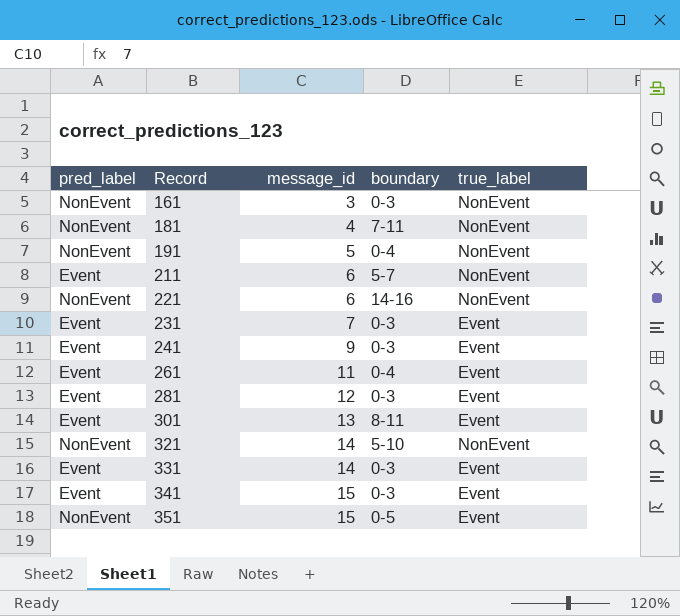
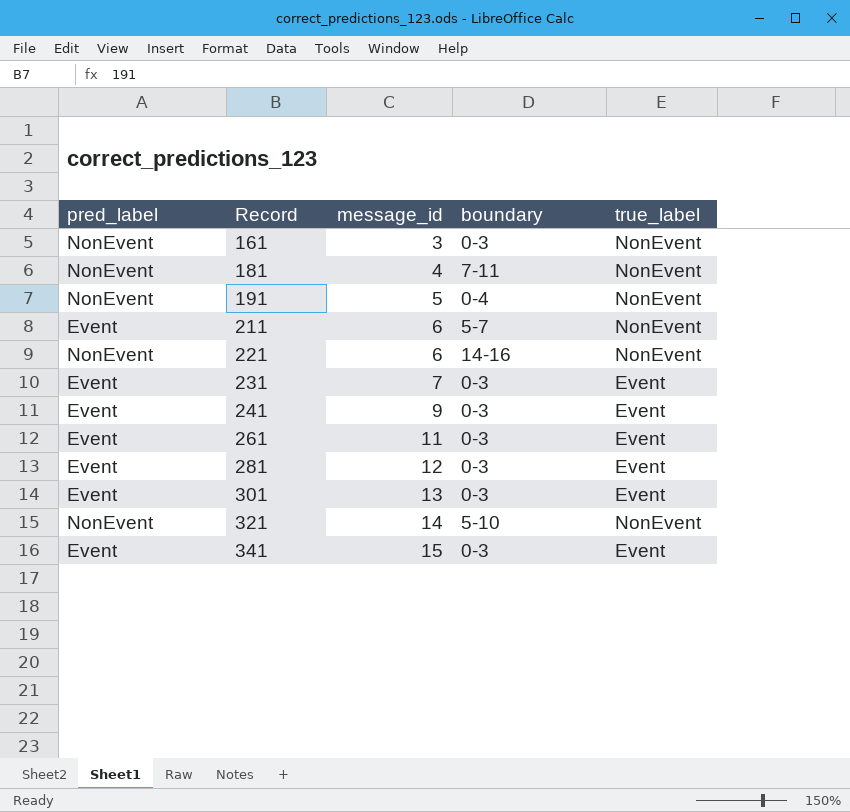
row 331: Event | 14 | 0-3 | Event -> none
row 351: NonEvent | 15 | 0-5 | Event -> none
261 | boundary: 0-4 -> 0-3
301 | boundary: 8-11 -> 0-3

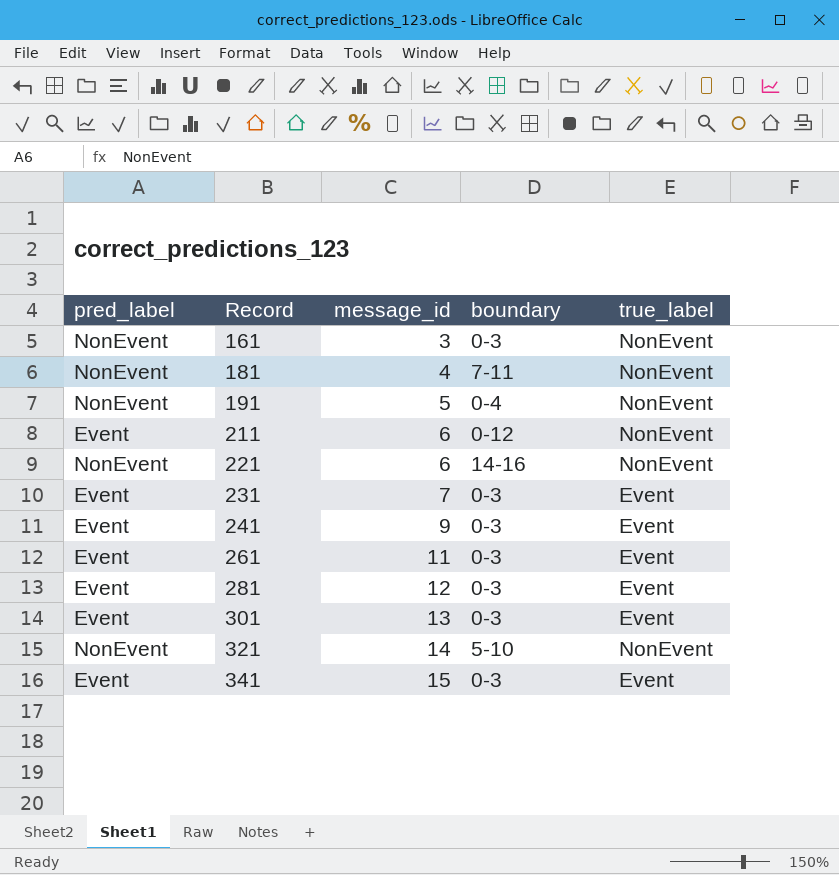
211 | boundary: 5-7 -> 0-12

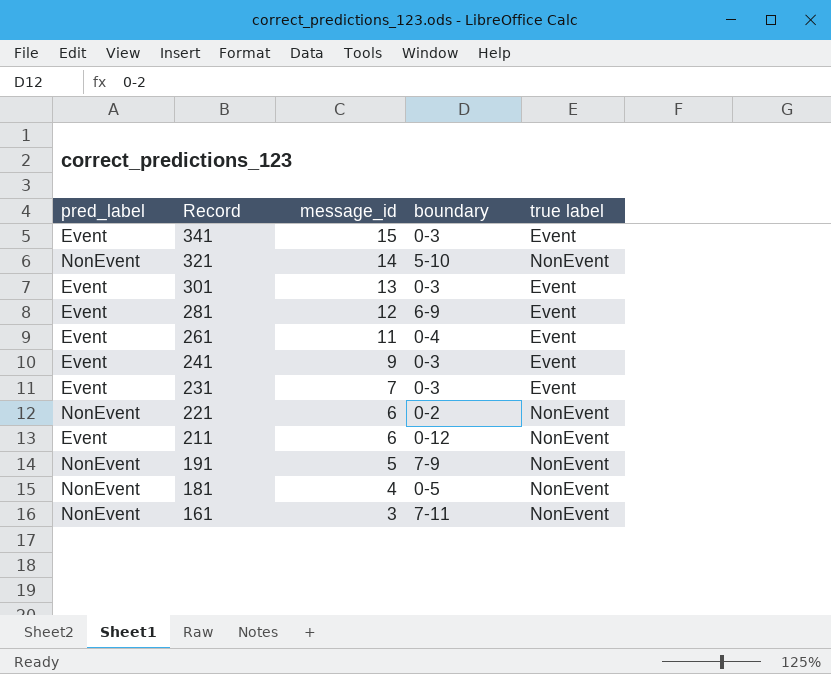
row order: Record ascending -> Record descending
column name: true_label -> true label
281 | boundary: 0-3 -> 6-9
261 | boundary: 0-3 -> 0-4
221 | boundary: 14-16 -> 0-2
191 | boundary: 0-4 -> 7-9
181 | boundary: 7-11 -> 0-5
161 | boundary: 0-3 -> 7-11

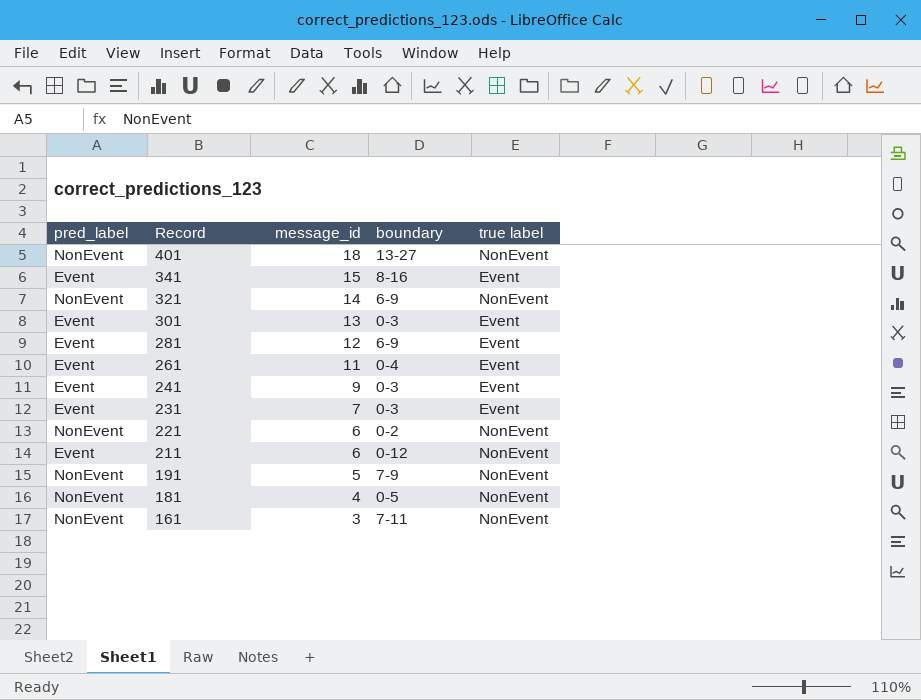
row 401: none -> NonEvent | 18 | 13-27 | NonEvent
341 | boundary: 0-3 -> 8-16
321 | boundary: 5-10 -> 6-9

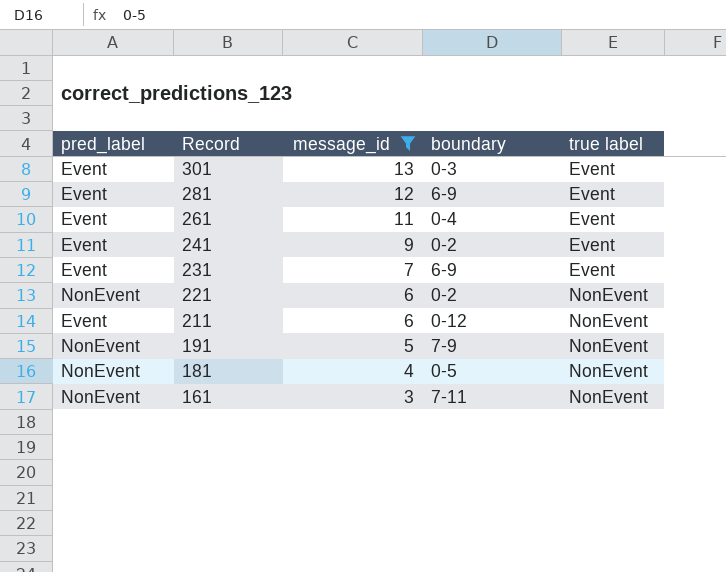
filter: none -> message_id <= 13
241 | boundary: 0-3 -> 0-2
231 | boundary: 0-3 -> 6-9

